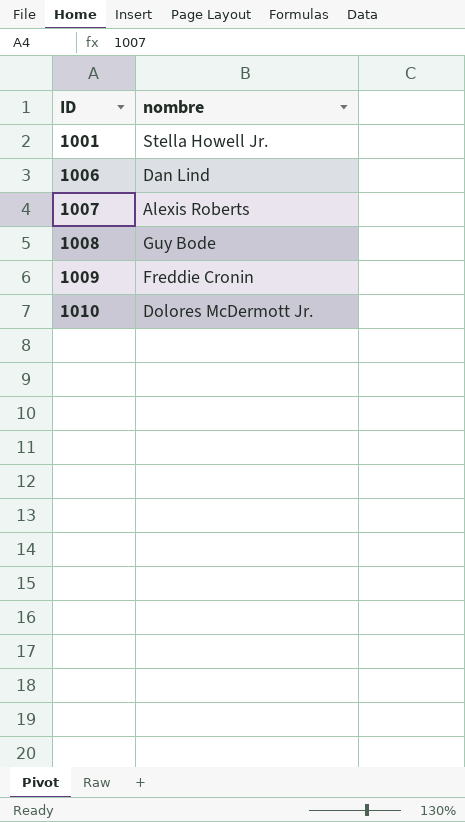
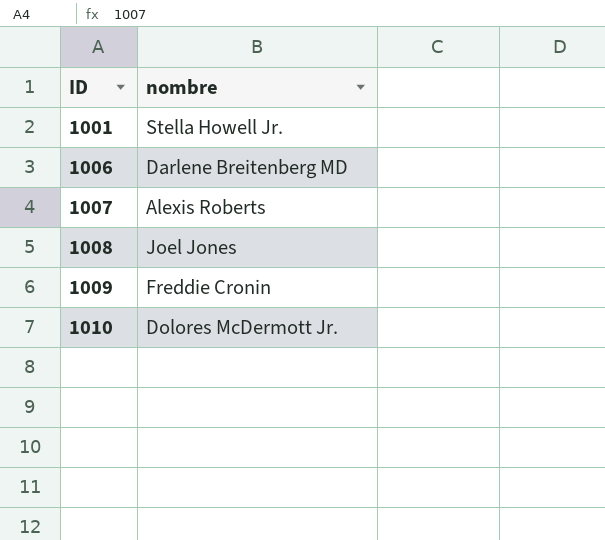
1006 | nombre: Dan Lind -> Darlene Breitenberg MD
1008 | nombre: Guy Bode -> Joel Jones

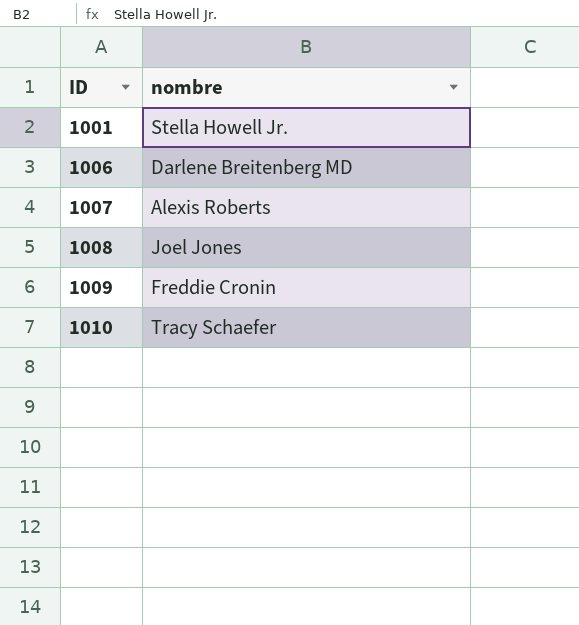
1010 | nombre: Dolores McDermott Jr. -> Tracy Schaefer

